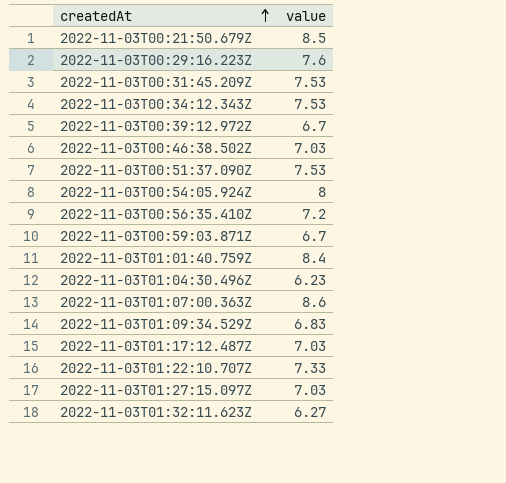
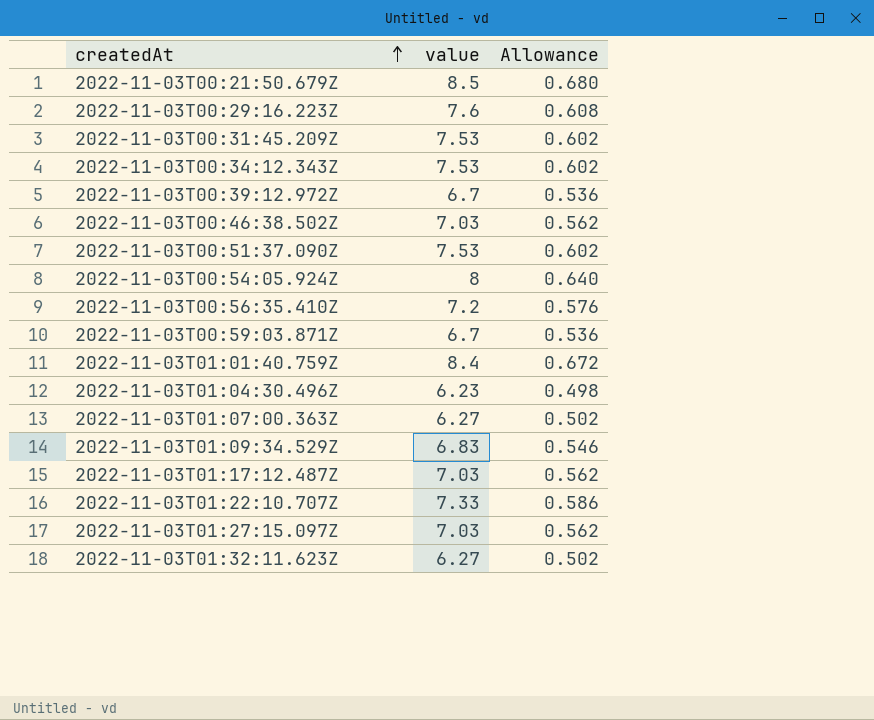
column Allowance | formula: none -> [value] * 0.08
2022-11-03T01:07:00.363Z | value: 8.6 -> 6.27

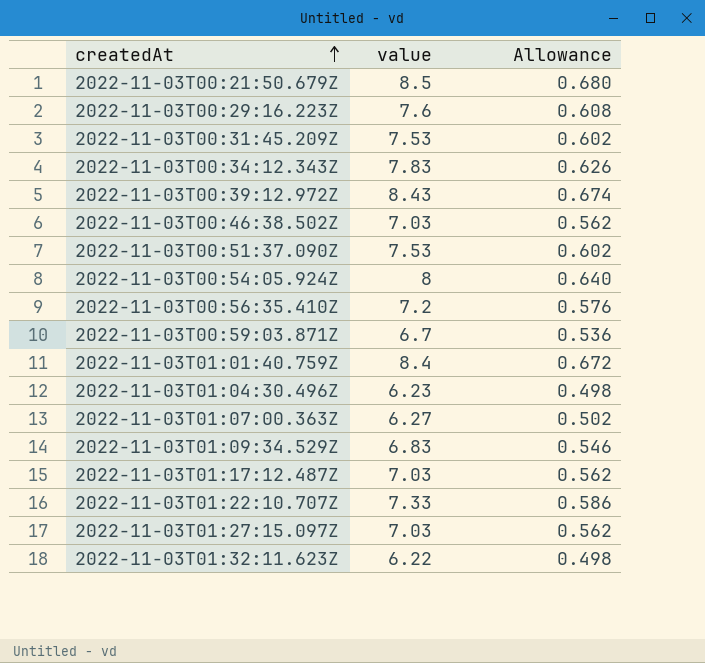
2022-11-03T00:34:12.343Z | value: 7.53 -> 7.83
2022-11-03T00:34:12.343Z | Allowance: 0.602 -> 0.626
2022-11-03T00:39:12.972Z | value: 6.7 -> 8.43
2022-11-03T00:39:12.972Z | Allowance: 0.536 -> 0.674
2022-11-03T01:32:11.623Z | value: 6.27 -> 6.22
2022-11-03T01:32:11.623Z | Allowance: 0.502 -> 0.498

